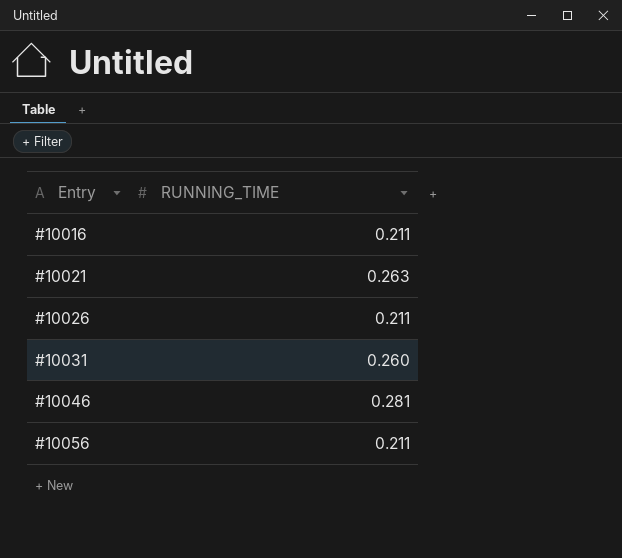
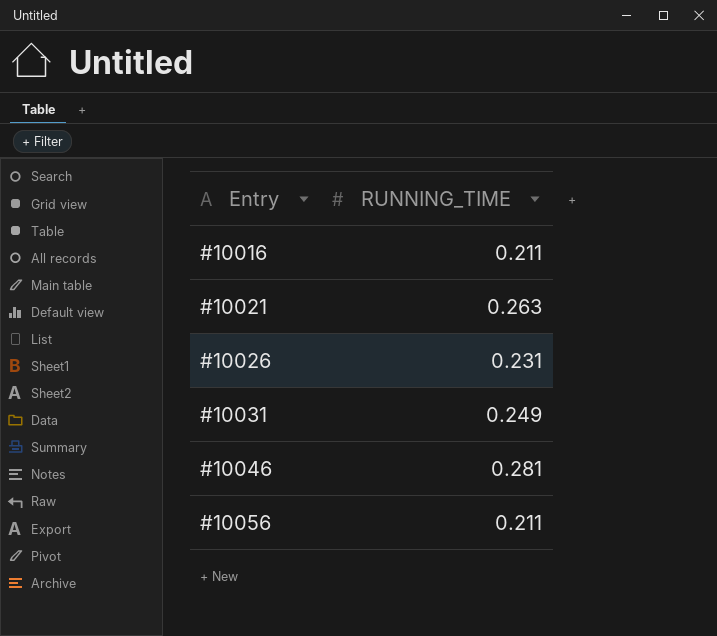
#10026 | RUNNING_TIME: 0.211 -> 0.231
#10031 | RUNNING_TIME: 0.260 -> 0.249

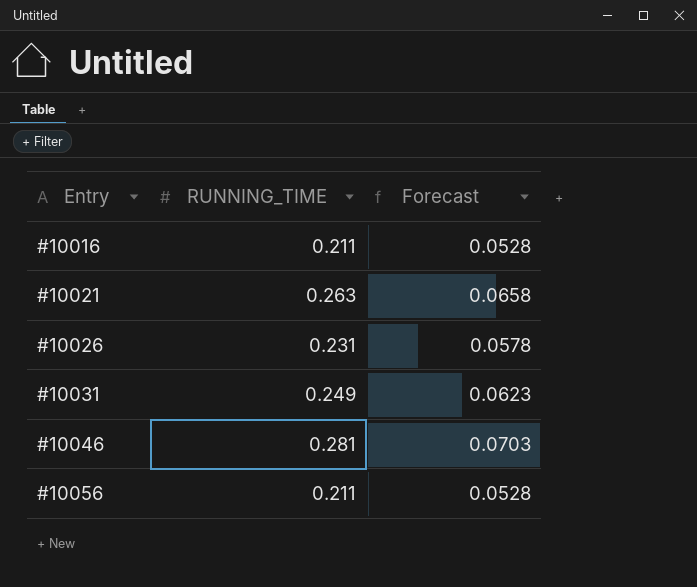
column Forecast | formula: none -> [RUNNING_TIME] * 0.25

